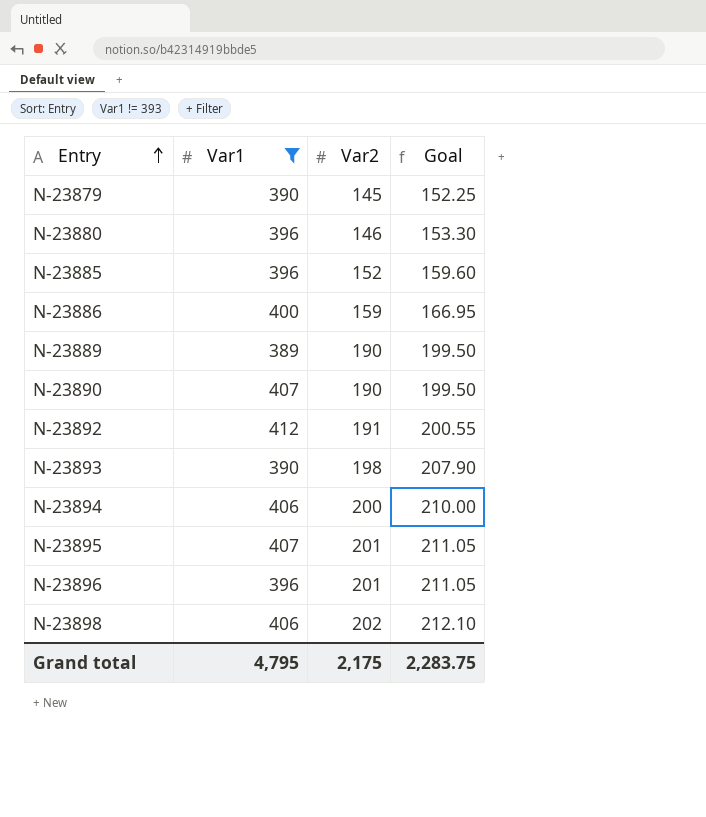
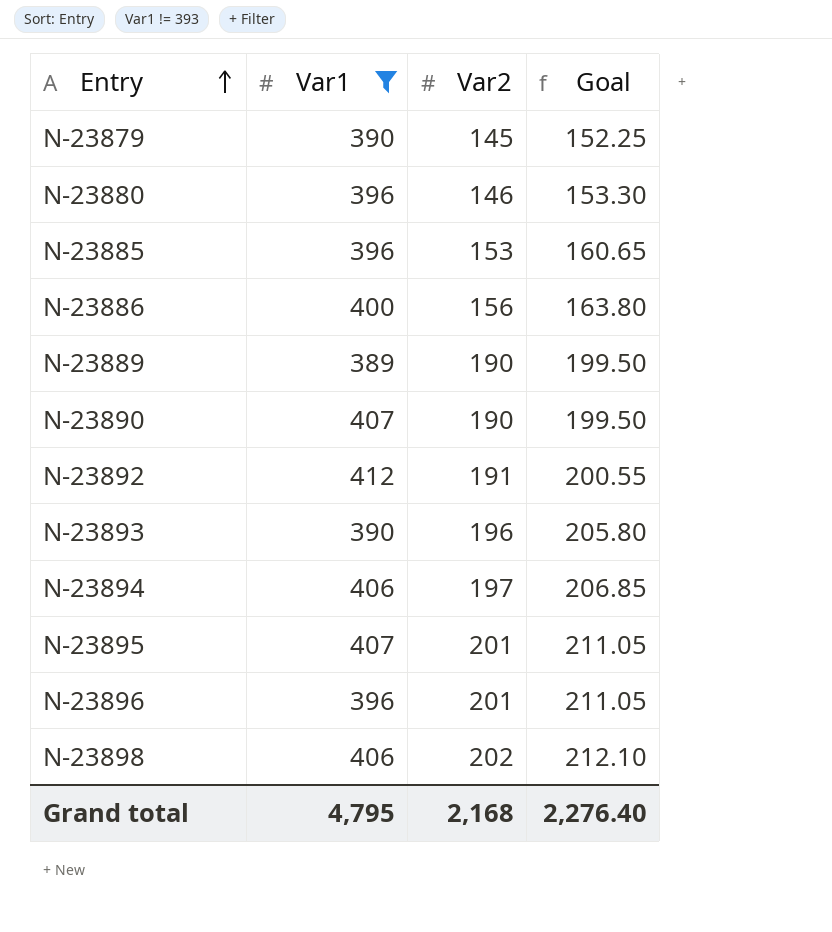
N-23885 | Var2: 152 -> 153
N-23885 | Goal: 159.60 -> 160.65
N-23886 | Var2: 159 -> 156
N-23886 | Goal: 166.95 -> 163.80
N-23893 | Var2: 198 -> 196
N-23893 | Goal: 207.90 -> 205.80
N-23894 | Var2: 200 -> 197
N-23894 | Goal: 210.00 -> 206.85
Grand total | Var2: 2,175 -> 2,168
Grand total | Goal: 2,283.75 -> 2,276.40

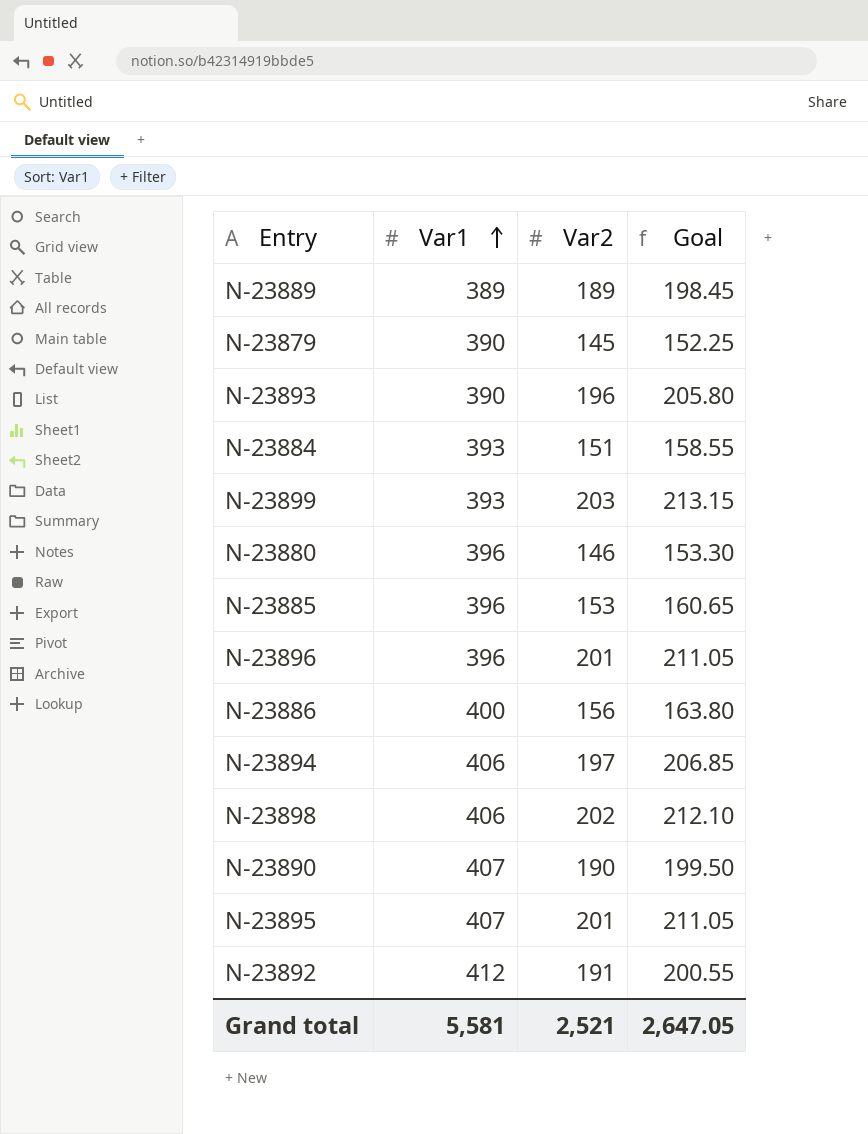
filter: Var1 != 393 -> none
row order: Entry ascending -> Var1 ascending
N-23889 | Var2: 190 -> 189
N-23889 | Goal: 199.50 -> 198.45
Grand total | Var1: 4,795 -> 5,581
Grand total | Var2: 2,168 -> 2,521
Grand total | Goal: 2,276.40 -> 2,647.05

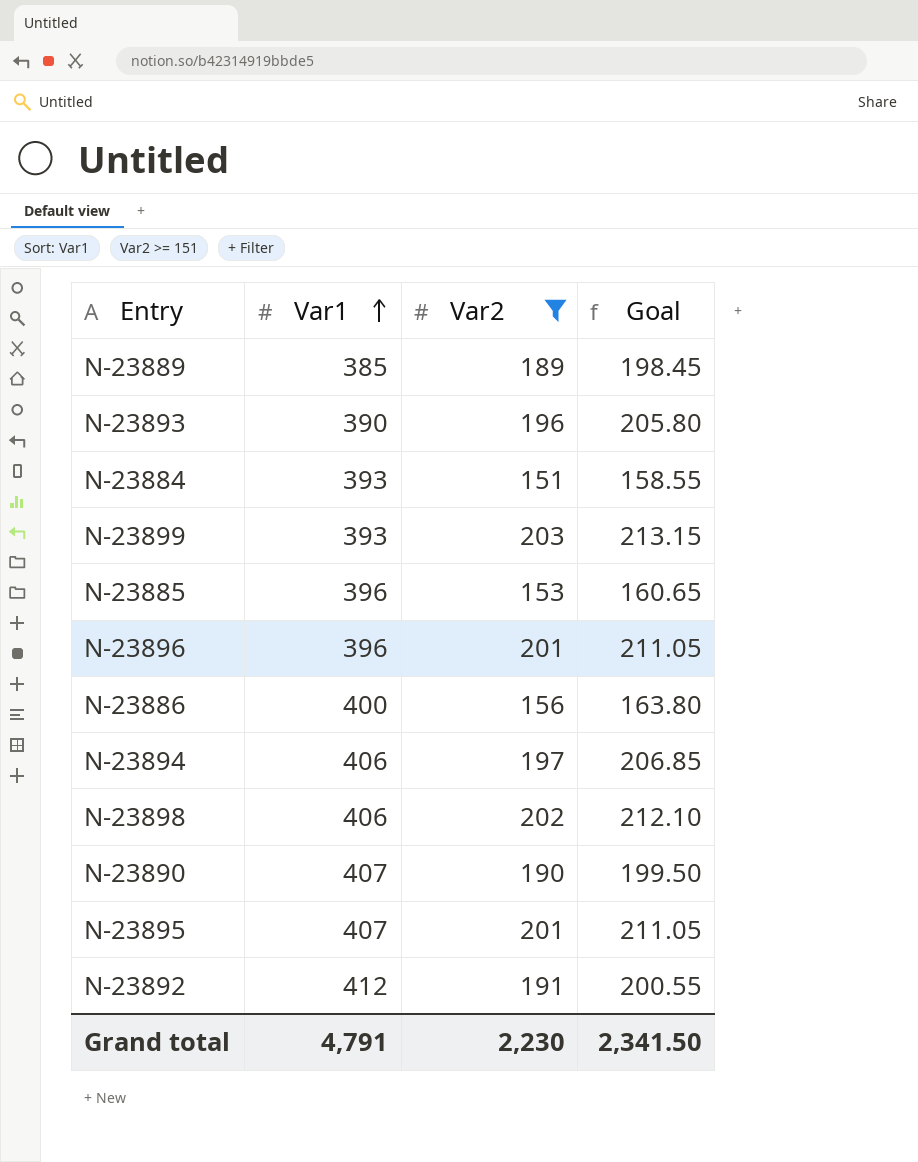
filter: none -> Var2 >= 151
N-23889 | Var1: 389 -> 385
Grand total | Var1: 5,581 -> 4,791
Grand total | Var2: 2,521 -> 2,230
Grand total | Goal: 2,647.05 -> 2,341.50

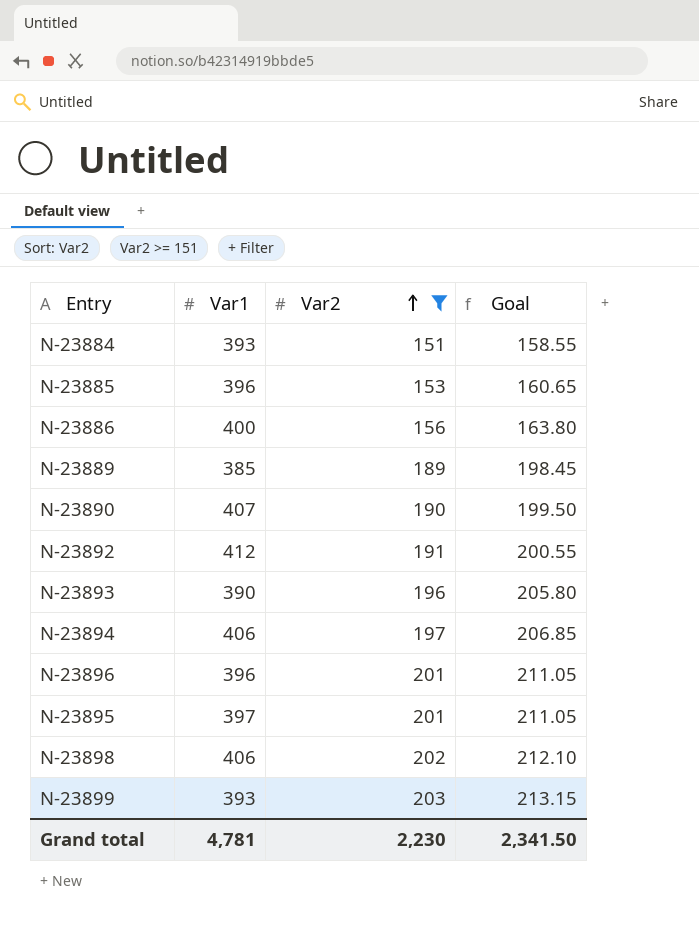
row order: Var1 ascending -> Var2 ascending
N-23895 | Var1: 407 -> 397
Grand total | Var1: 4,791 -> 4,781

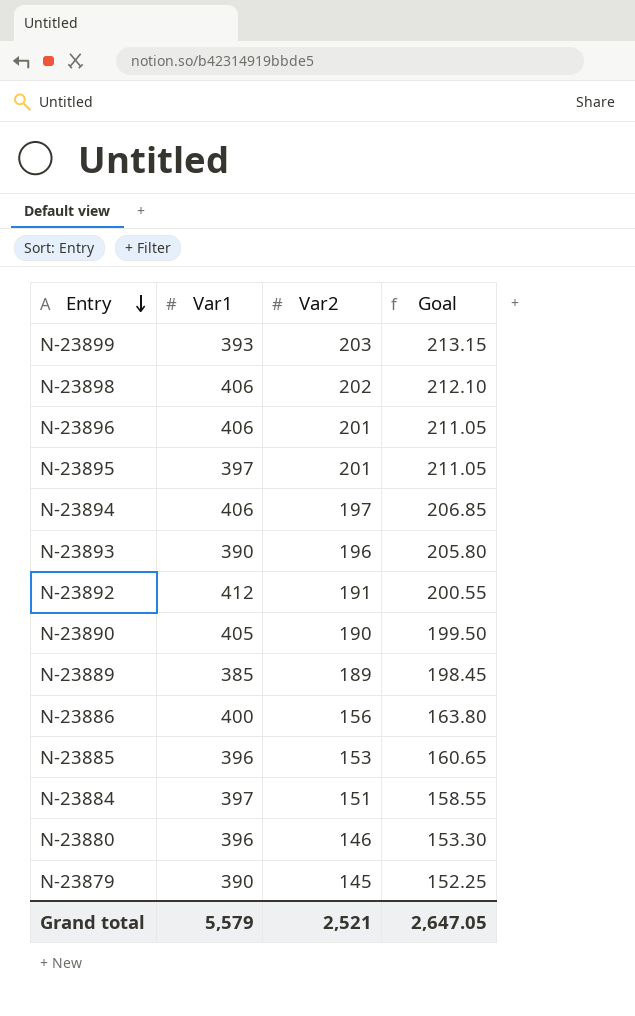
filter: Var2 >= 151 -> none
row order: Var2 ascending -> Entry descending
N-23896 | Var1: 396 -> 406
N-23890 | Var1: 407 -> 405
N-23884 | Var1: 393 -> 397
Grand total | Var1: 4,781 -> 5,579
Grand total | Var2: 2,230 -> 2,521
Grand total | Goal: 2,341.50 -> 2,647.05

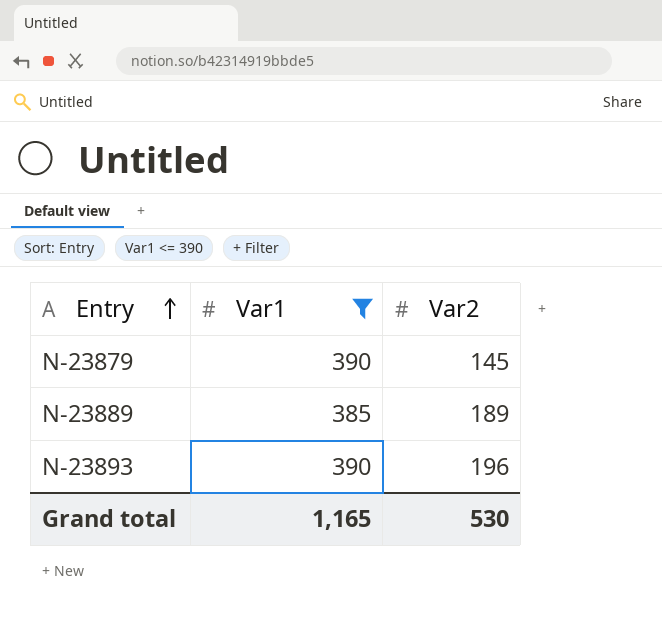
filter: none -> Var1 <= 390
row order: Entry descending -> Entry ascending
column Goal | formula: [Var2] * 1.05 -> none
Grand total | Var1: 5,579 -> 1,165
Grand total | Var2: 2,521 -> 530

